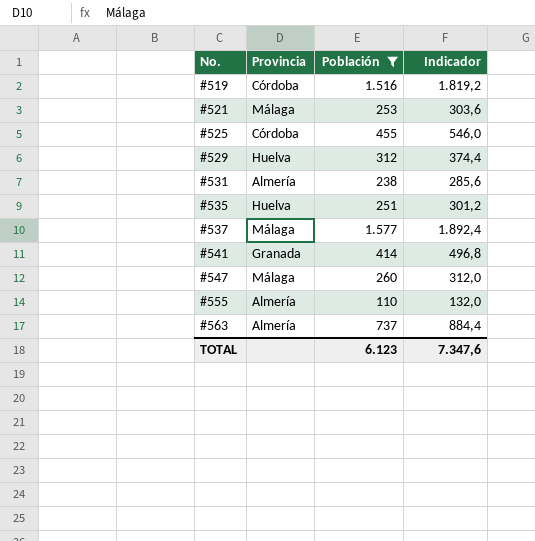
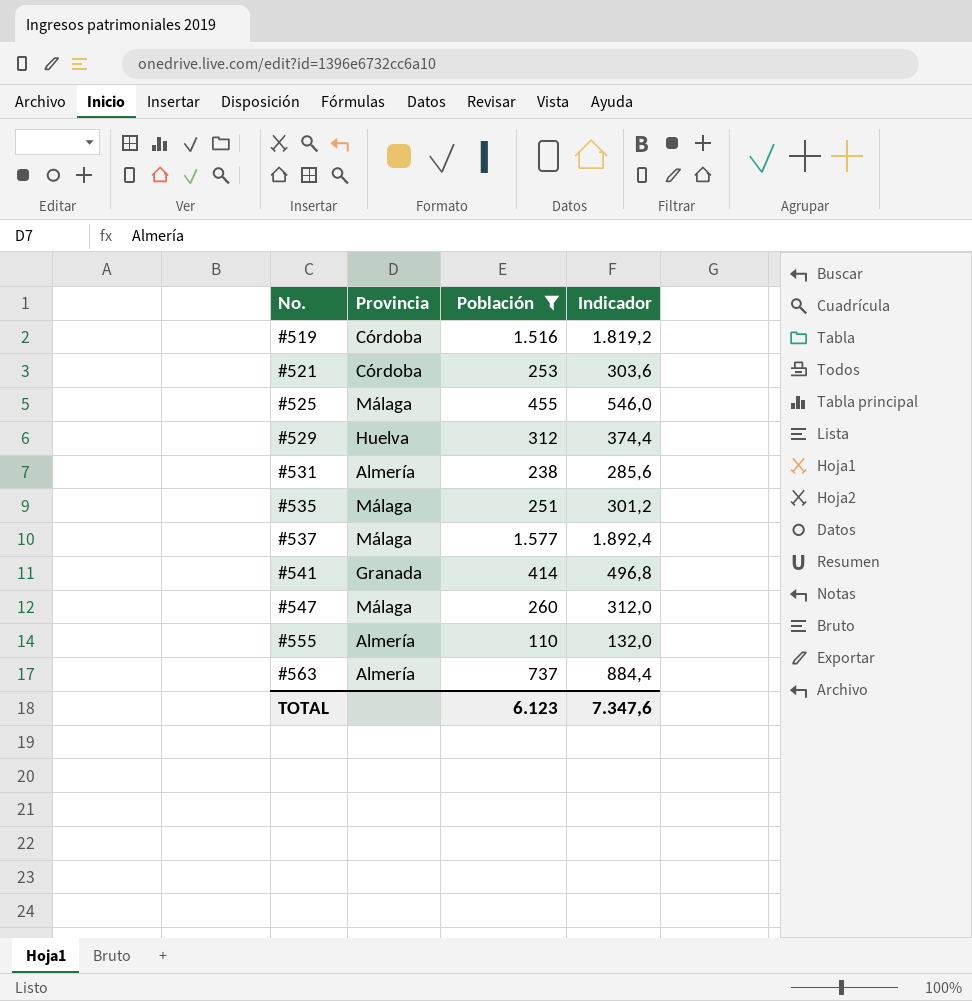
#521 | Provincia: Málaga -> Córdoba
#525 | Provincia: Córdoba -> Málaga
#535 | Provincia: Huelva -> Málaga

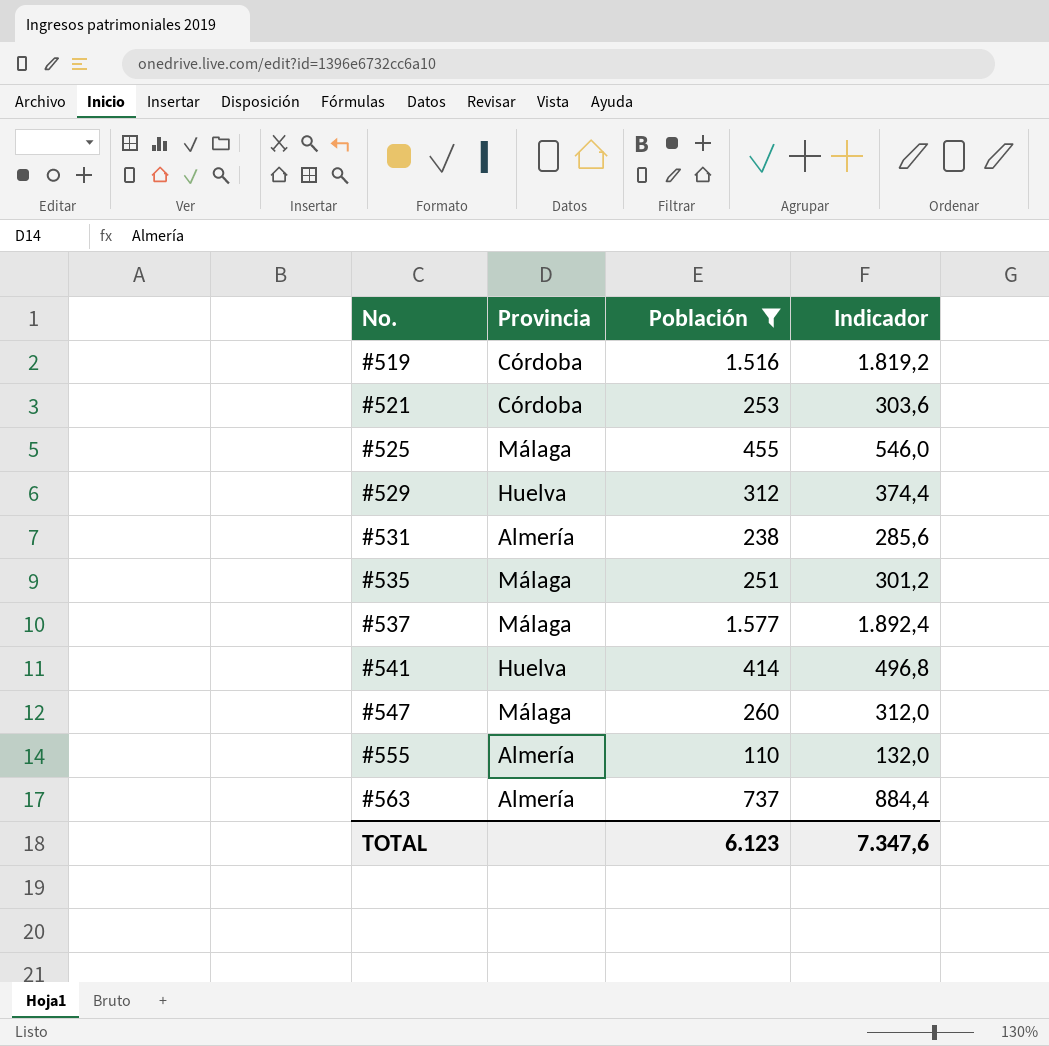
#541 | Provincia: Granada -> Huelva

